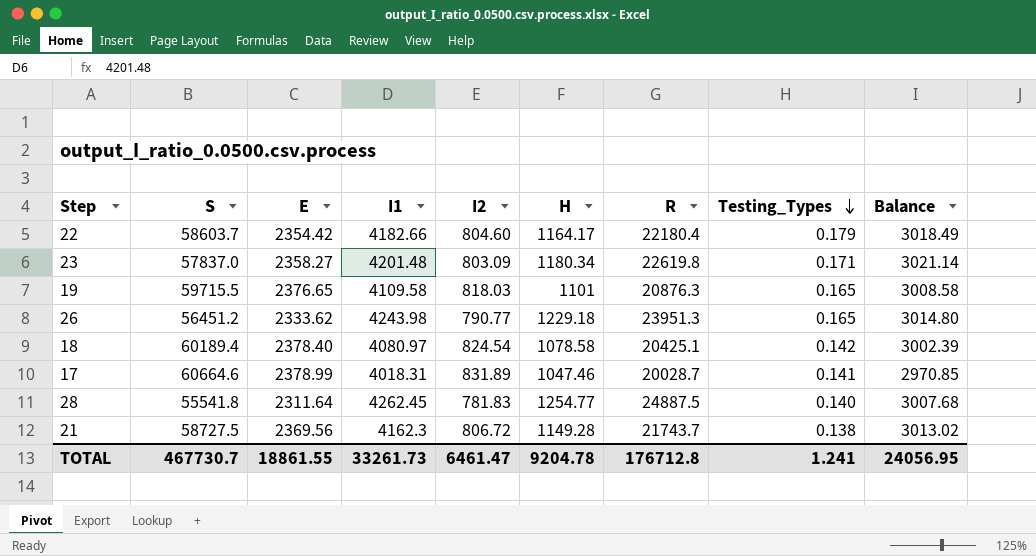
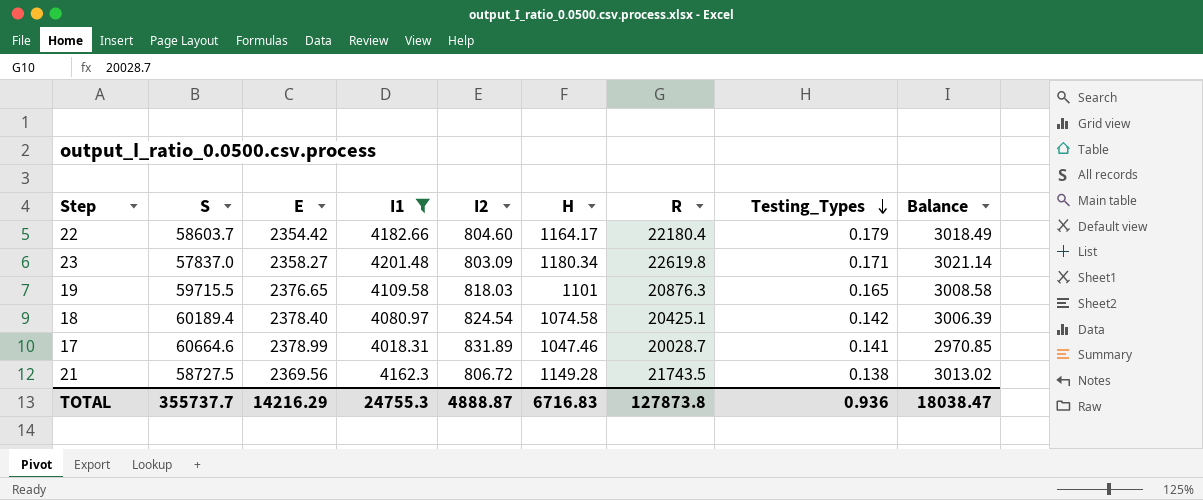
filter: none -> I1 <= 4201.48
18 | H: 1078.58 -> 1074.58
18 | Balance: 3002.39 -> 3006.39
21 | R: 21743.7 -> 21743.5
TOTAL | S: 467730.7 -> 355737.7
TOTAL | E: 18861.55 -> 14216.29
TOTAL | I1: 33261.73 -> 24755.3
TOTAL | I2: 6461.47 -> 4888.87
TOTAL | H: 9204.78 -> 6716.83
TOTAL | R: 176712.8 -> 127873.8
TOTAL | Testing_Types: 1.241 -> 0.936
TOTAL | Balance: 24056.95 -> 18038.47

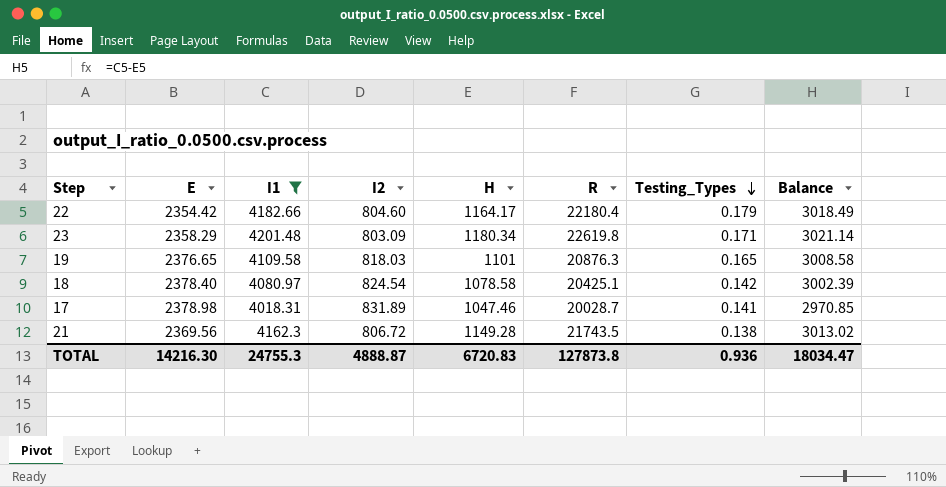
column S | position: 2 -> none
23 | E: 2358.27 -> 2358.29
18 | H: 1074.58 -> 1078.58
18 | Balance: 3006.39 -> 3002.39
17 | E: 2378.99 -> 2378.98
TOTAL | E: 14216.29 -> 14216.30
TOTAL | H: 6716.83 -> 6720.83
TOTAL | Balance: 18038.47 -> 18034.47

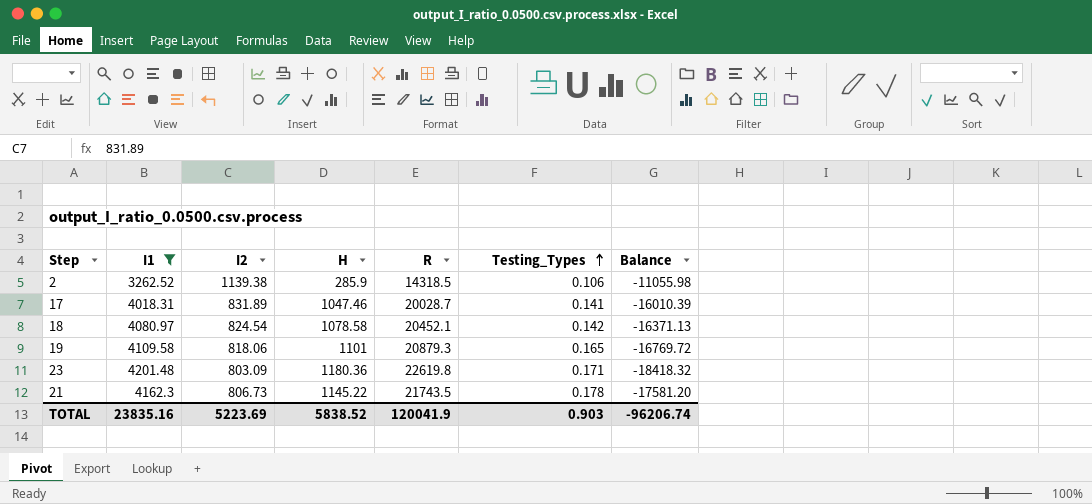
row order: Testing_Types descending -> Testing_Types ascending
column E | position: 2 -> none
column Balance | formula: [I1] - [H] -> [I1] - [R]
row 22: 2354.42 | 4182.66 | 804.60 | 1164.17 | 22180.4 | 0.179 | 3018.49 -> none
row 2: none -> 3262.52 | 1139.38 | 285.9 | 14318.5 | 0.106 | -11055.98
18 | R: 20425.1 -> 20452.1
19 | I2: 818.03 -> 818.06
19 | R: 20876.3 -> 20879.3
23 | H: 1180.34 -> 1180.36
21 | I2: 806.72 -> 806.73
21 | H: 1149.28 -> 1145.22
21 | Testing_Types: 0.138 -> 0.178
TOTAL | I1: 24755.3 -> 23835.16
TOTAL | I2: 4888.87 -> 5223.69
TOTAL | H: 6720.83 -> 5838.52
TOTAL | R: 127873.8 -> 120041.9
TOTAL | Testing_Types: 0.936 -> 0.903
TOTAL | Balance: 18034.47 -> -96206.74

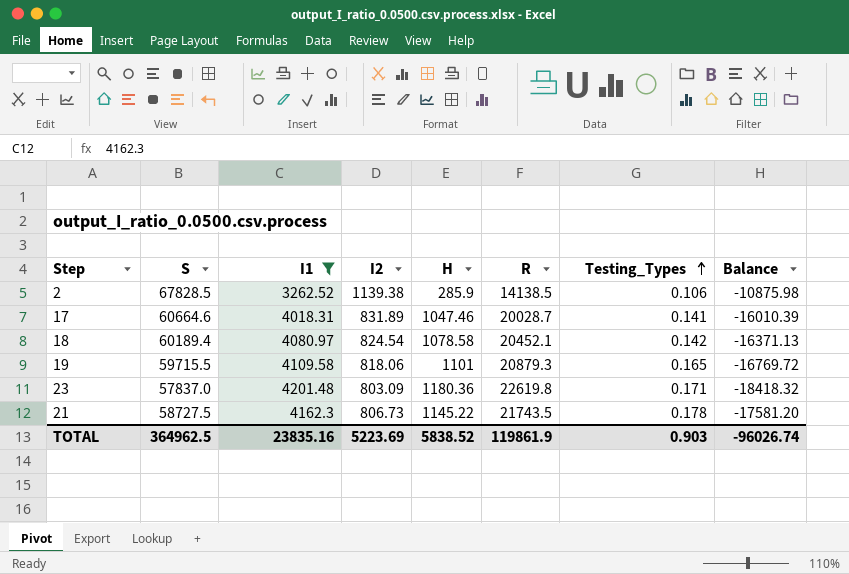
column S | position: none -> 2
2 | R: 14318.5 -> 14138.5
2 | Balance: -11055.98 -> -10875.98
TOTAL | R: 120041.9 -> 119861.9
TOTAL | Balance: -96206.74 -> -96026.74

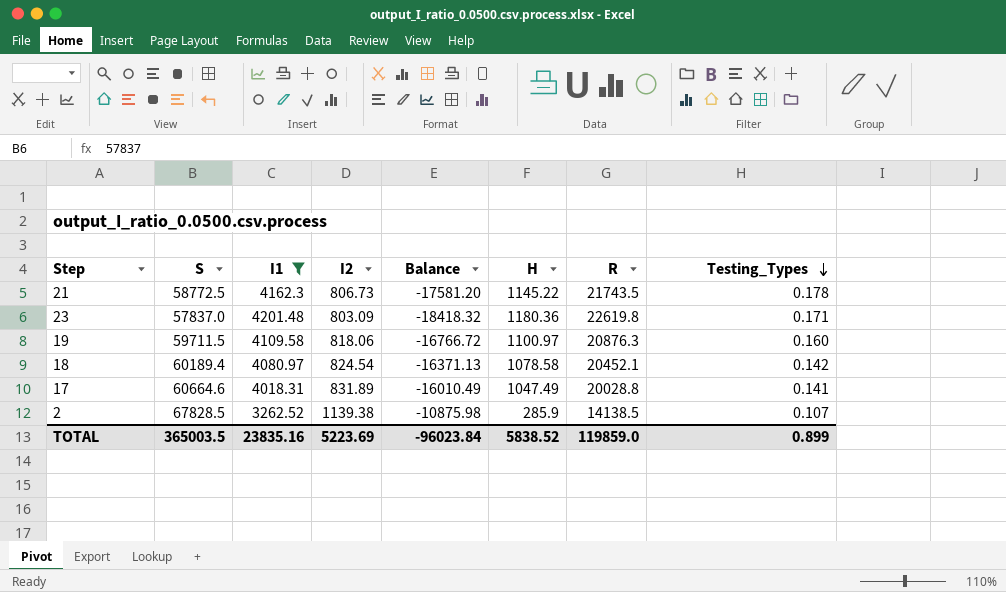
row order: Testing_Types ascending -> Testing_Types descending
column Balance | position: 8 -> 5
21 | S: 58727.5 -> 58772.5
19 | S: 59715.5 -> 59711.5
19 | Balance: -16769.72 -> -16766.72
19 | H: 1101 -> 1100.97
19 | R: 20879.3 -> 20876.3
19 | Testing_Types: 0.165 -> 0.160
17 | Balance: -16010.39 -> -16010.49
17 | H: 1047.46 -> 1047.49
17 | R: 20028.7 -> 20028.8
2 | Testing_Types: 0.106 -> 0.107
TOTAL | S: 364962.5 -> 365003.5
TOTAL | Balance: -96026.74 -> -96023.84
TOTAL | R: 119861.9 -> 119859.0
TOTAL | Testing_Types: 0.903 -> 0.899

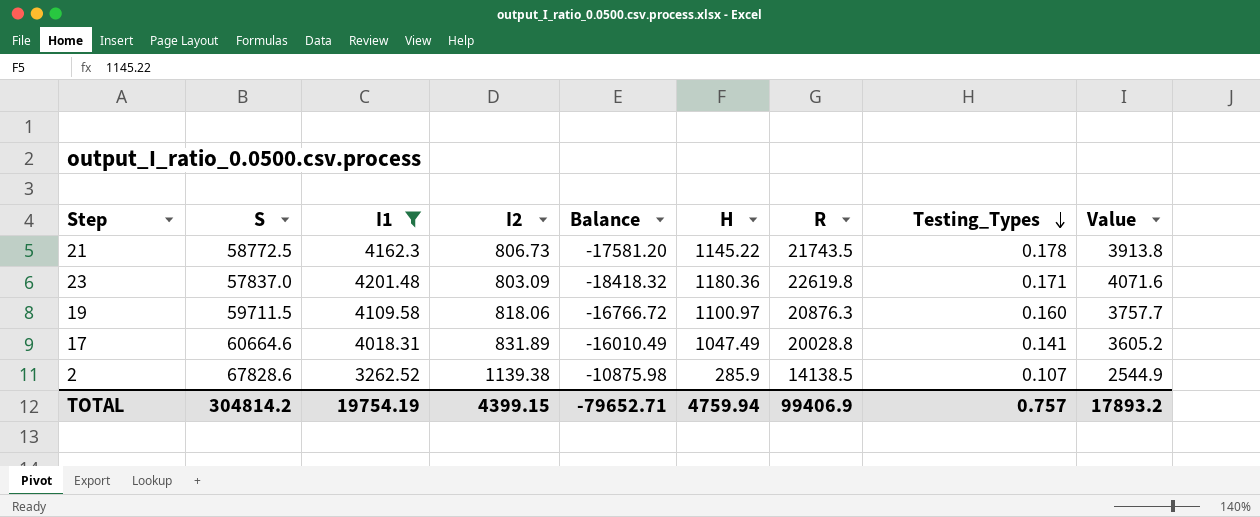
column Value | formula: none -> [R] * 0.18
row 18: 60189.4 | 4080.97 | 824.54 | -16371.13 | 1078.58 | 20452.1 | 0.142 -> none
2 | S: 67828.5 -> 67828.6
TOTAL | S: 365003.5 -> 304814.2
TOTAL | I1: 23835.16 -> 19754.19
TOTAL | I2: 5223.69 -> 4399.15
TOTAL | Balance: -96023.84 -> -79652.71
TOTAL | H: 5838.52 -> 4759.94
TOTAL | R: 119859.0 -> 99406.9
TOTAL | Testing_Types: 0.899 -> 0.757

